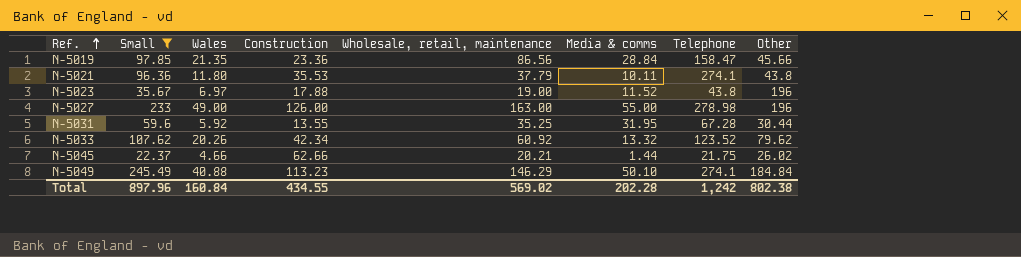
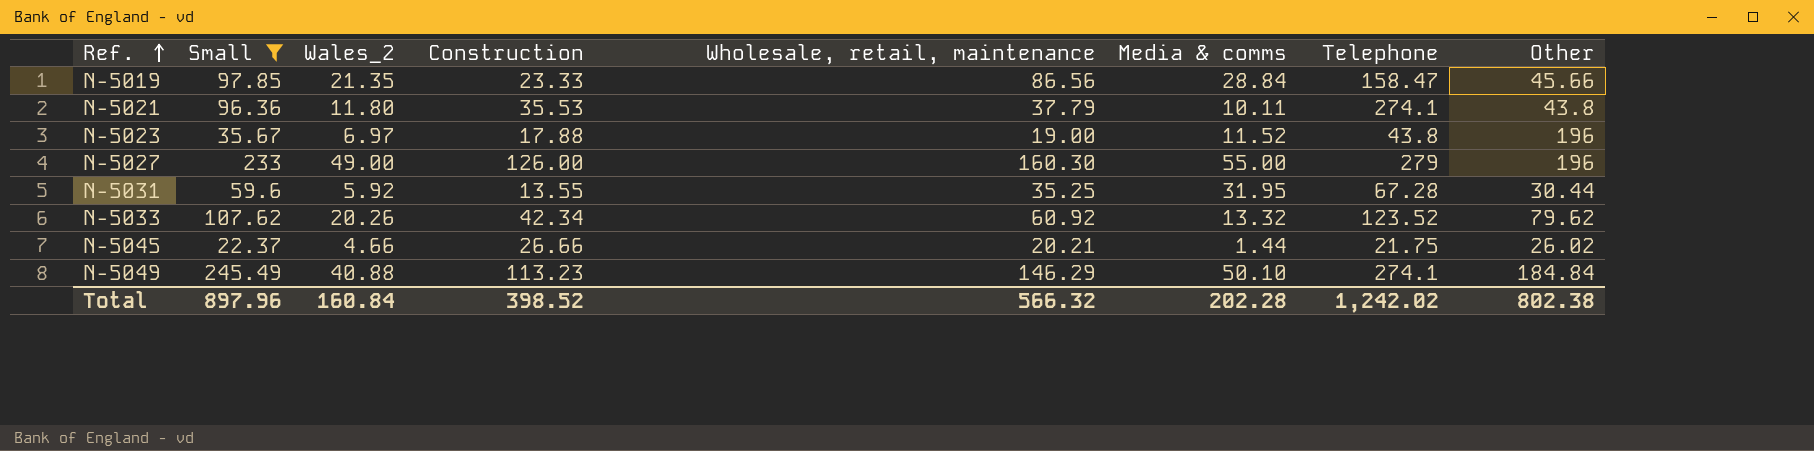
column name: Wales -> Wales_2
N-5019 | Construction: 23.36 -> 23.33
N-5027 | Wholesale, retail, maintenance: 163.00 -> 160.30
N-5027 | Telephone: 278.98 -> 279
N-5045 | Construction: 62.66 -> 26.66
Total | Construction: 434.55 -> 398.52
Total | Wholesale, retail, maintenance: 569.02 -> 566.32
Total | Telephone: 1,242 -> 1,242.02

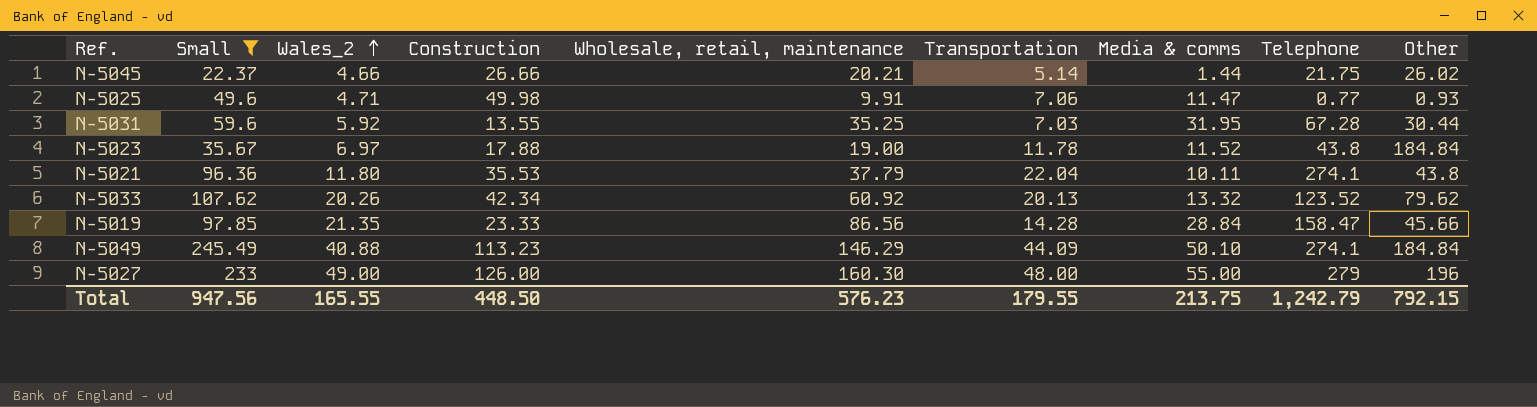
row order: Ref. ascending -> Wales_2 ascending
column Transportation | position: none -> 6
row N-5025: none -> 49.6 | 4.71 | 49.98 | 9.91 | 7.06 | 11.47 | 0.77 | 0.93
N-5023 | Other: 196 -> 184.84
Total | Small: 897.96 -> 947.56
Total | Wales_2: 160.84 -> 165.55
Total | Construction: 398.52 -> 448.50
Total | Wholesale, retail, maintenance: 566.32 -> 576.23
Total | Media & comms: 202.28 -> 213.75
Total | Telephone: 1,242.02 -> 1,242.79
Total | Other: 802.38 -> 792.15

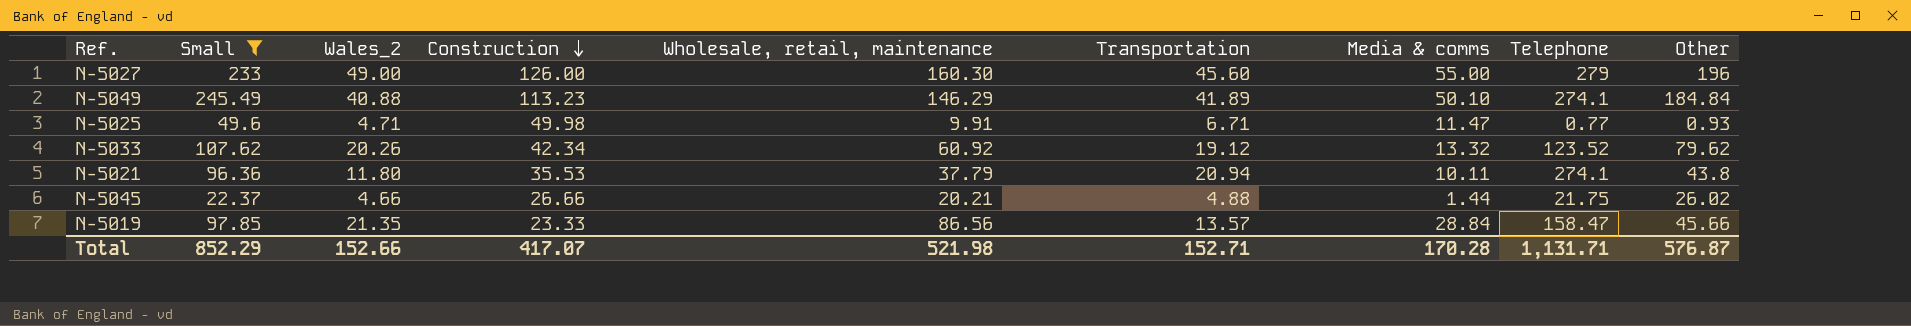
row order: Wales_2 ascending -> Construction descending
row N-5031: 59.6 | 5.92 | 13.55 | 35.25 | 7.03 | 31.95 | 67.28 | 30.44 -> none
row N-5023: 35.67 | 6.97 | 17.88 | 19.00 | 11.78 | 11.52 | 43.8 | 184.84 -> none
N-5027 | Transportation: 48.00 -> 45.60
N-5049 | Transportation: 44.09 -> 41.89
N-5025 | Transportation: 7.06 -> 6.71
N-5033 | Transportation: 20.13 -> 19.12
N-5021 | Transportation: 22.04 -> 20.94
N-5045 | Transportation: 5.14 -> 4.88
N-5019 | Transportation: 14.28 -> 13.57
Total | Small: 947.56 -> 852.29
Total | Wales_2: 165.55 -> 152.66
Total | Construction: 448.50 -> 417.07
Total | Wholesale, retail, maintenance: 576.23 -> 521.98
Total | Transportation: 179.55 -> 152.71
Total | Media & comms: 213.75 -> 170.28
Total | Telephone: 1,242.79 -> 1,131.71
Total | Other: 792.15 -> 576.87

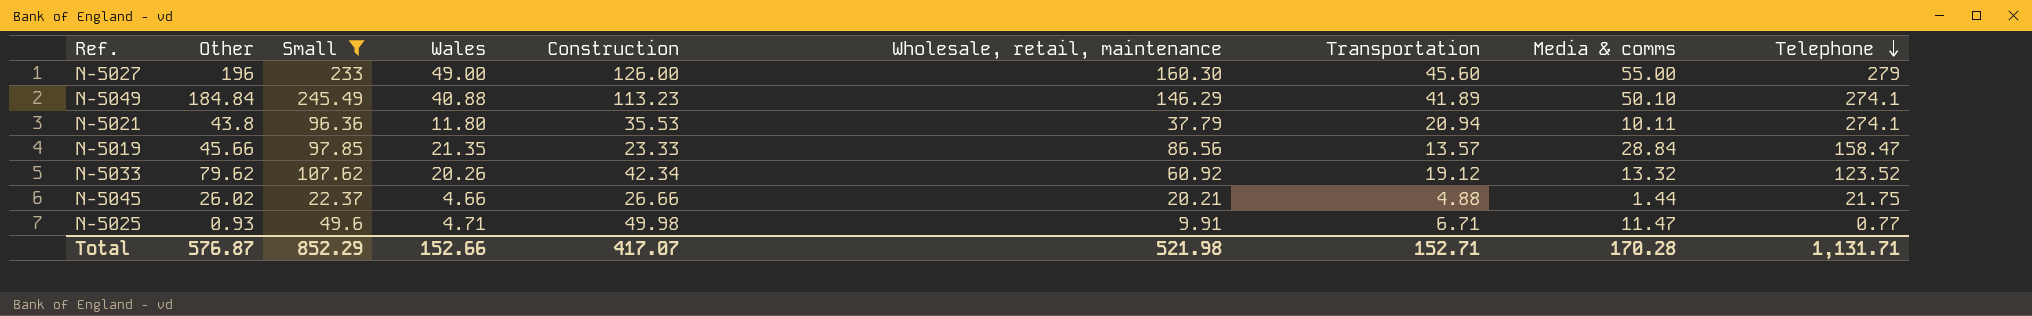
row order: Construction descending -> Telephone descending
column Other | position: 9 -> 2
column name: Wales_2 -> Wales

